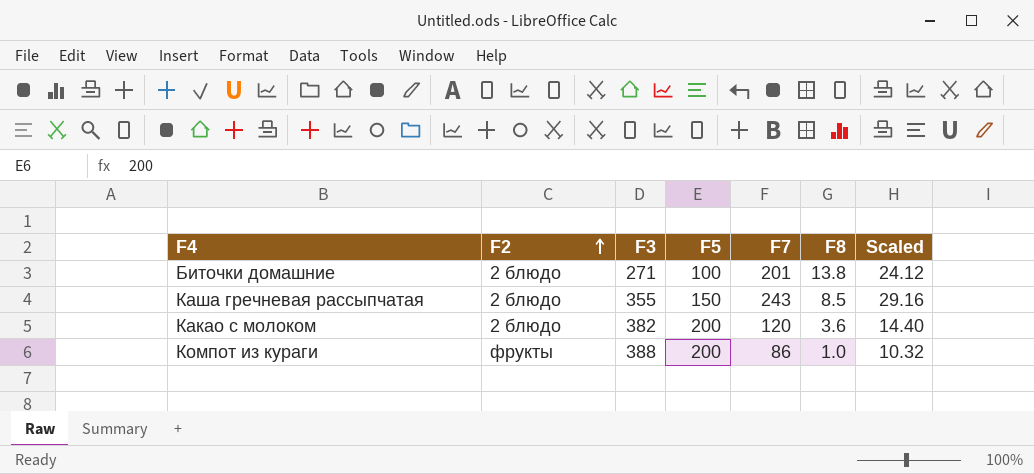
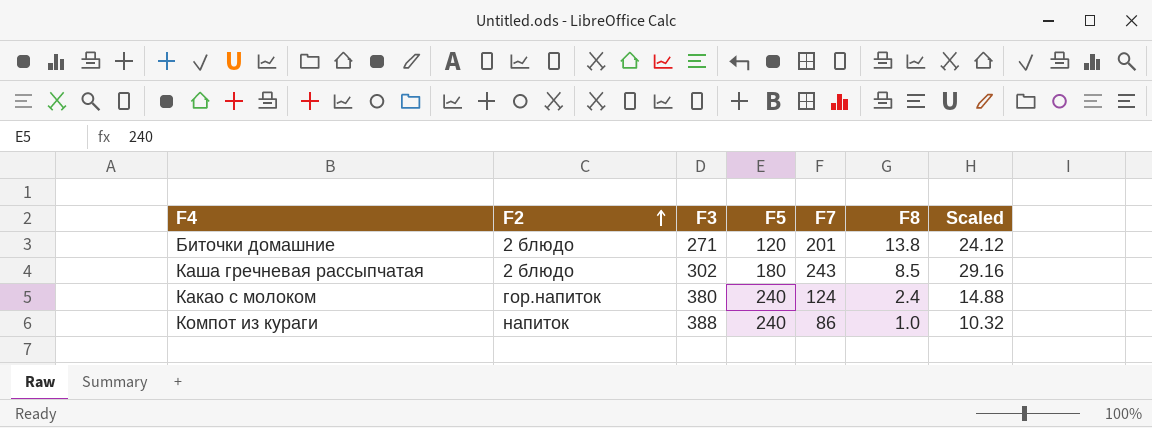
Биточки домашние | F5: 100 -> 120
Каша гречневая рассыпчатая | F3: 355 -> 302
Каша гречневая рассыпчатая | F5: 150 -> 180
Какао с молоком | F2: 2 блюдо -> гор.напиток
Какао с молоком | F3: 382 -> 380
Какао с молоком | F5: 200 -> 240
Какао с молоком | F7: 120 -> 124
Какао с молоком | F8: 3.6 -> 2.4
Какао с молоком | Scaled: 14.40 -> 14.88
Компот из кураги | F2: фрукты -> напиток
Компот из кураги | F5: 200 -> 240

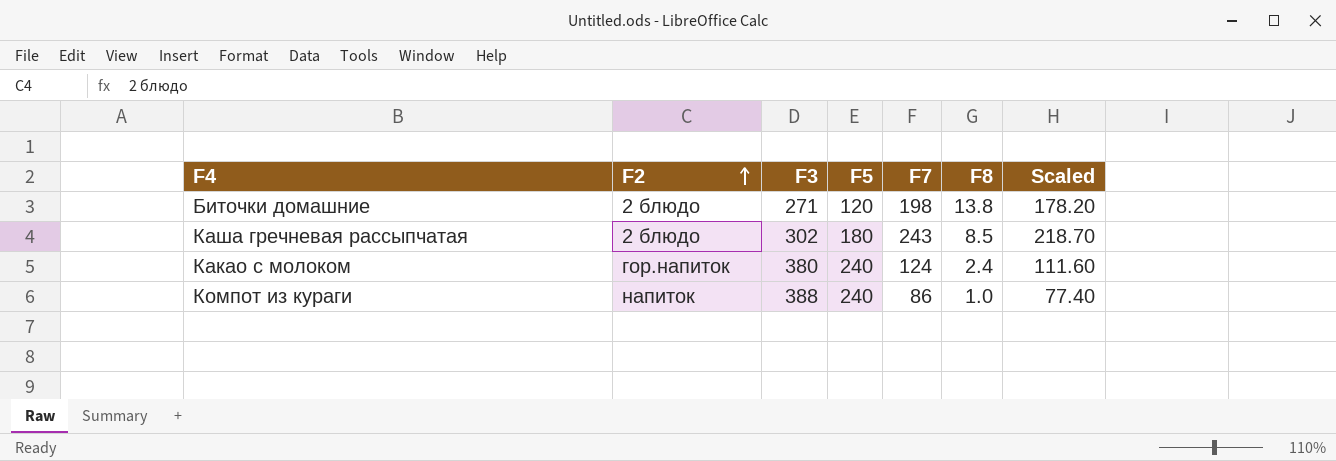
column Scaled | formula: [F7] * 0.12 -> [F7] * 0.9
Биточки домашние | F7: 201 -> 198

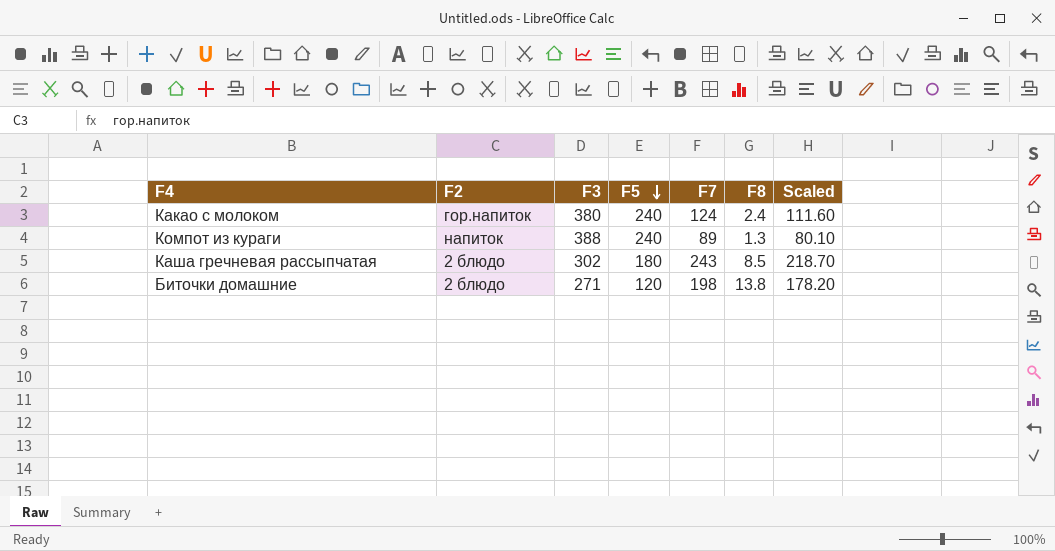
row order: F2 ascending -> F5 descending
Компот из кураги | F7: 86 -> 89
Компот из кураги | F8: 1.0 -> 1.3
Компот из кураги | Scaled: 77.40 -> 80.10

